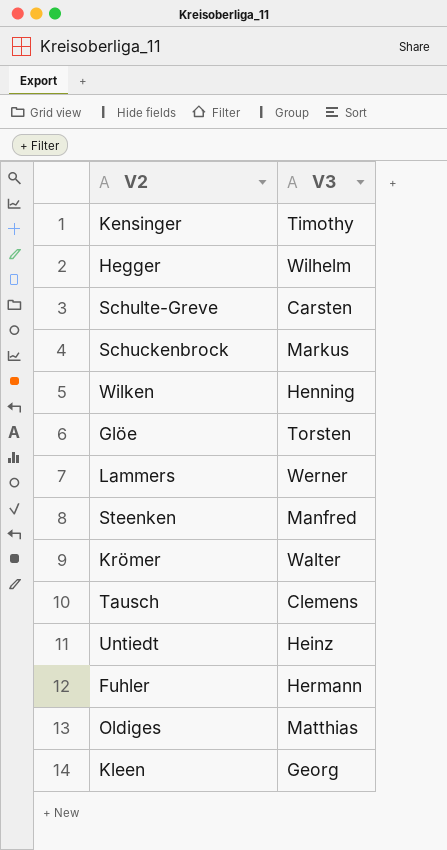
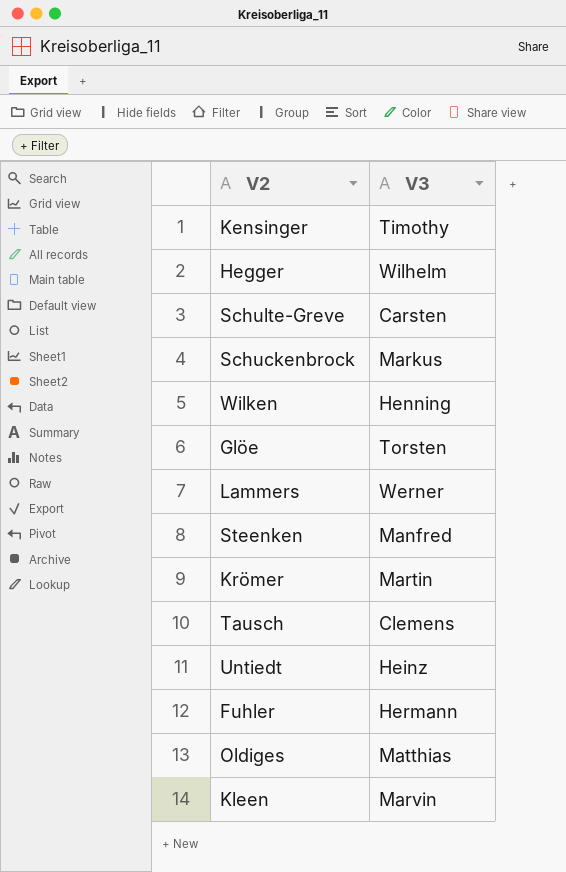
Krömer | V3: Walter -> Martin
Kleen | V3: Georg -> Marvin

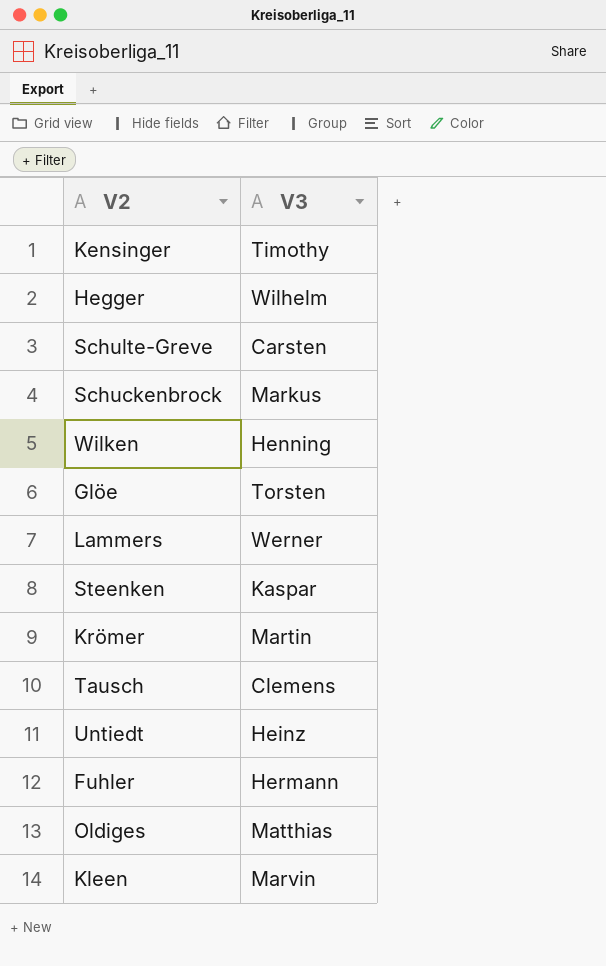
Steenken | V3: Manfred -> Kaspar

